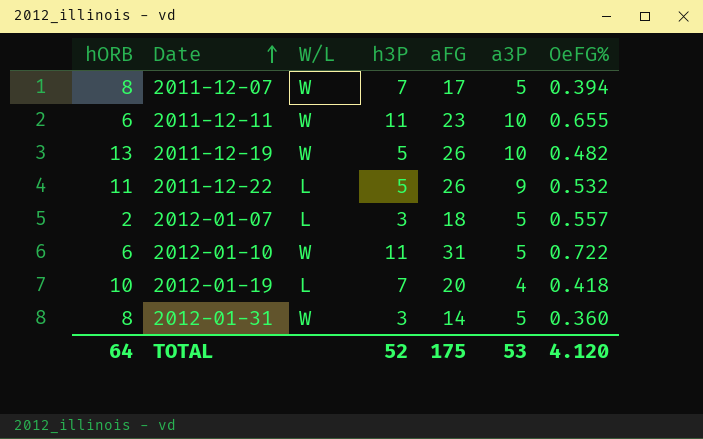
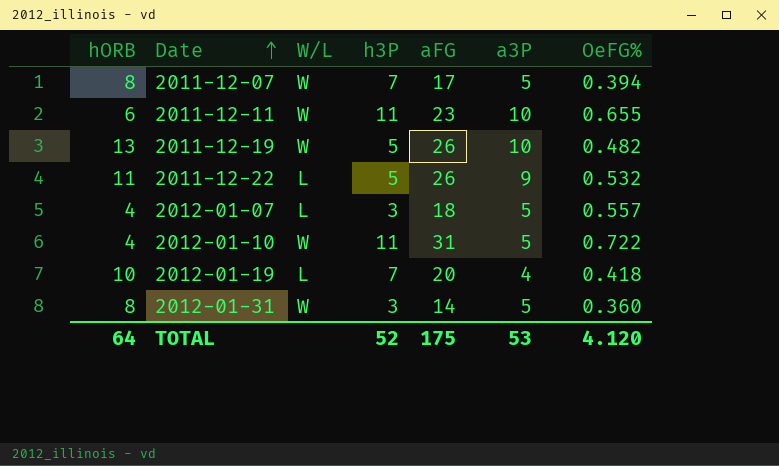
2012-01-07 | hORB: 2 -> 4
2012-01-10 | hORB: 6 -> 4

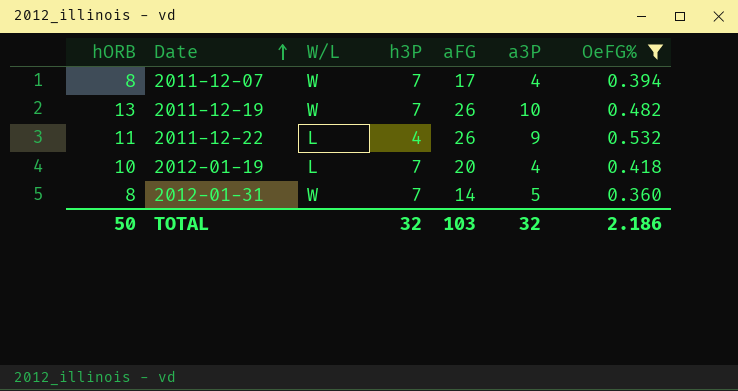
filter: none -> OeFG% <= 0.532
2011-12-07 | a3P: 5 -> 4
2011-12-19 | h3P: 5 -> 7
2011-12-22 | h3P: 5 -> 4
2012-01-31 | h3P: 3 -> 7
TOTAL | hORB: 64 -> 50
TOTAL | h3P: 52 -> 32
TOTAL | aFG: 175 -> 103
TOTAL | a3P: 53 -> 32
TOTAL | OeFG%: 4.120 -> 2.186

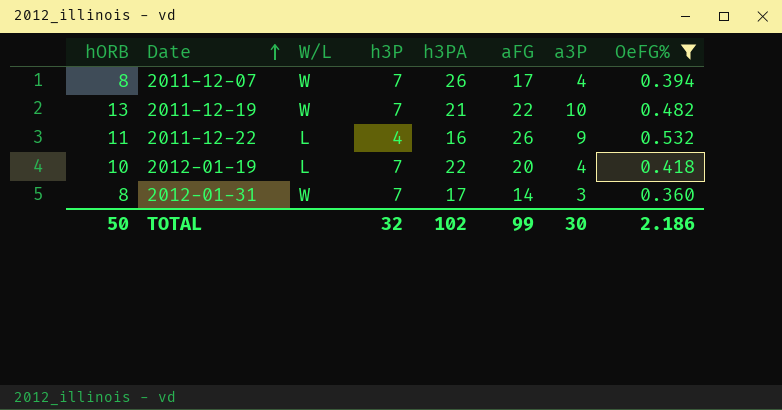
column h3PA | position: none -> 5
2011-12-19 | aFG: 26 -> 22
2012-01-31 | a3P: 5 -> 3
TOTAL | aFG: 103 -> 99
TOTAL | a3P: 32 -> 30

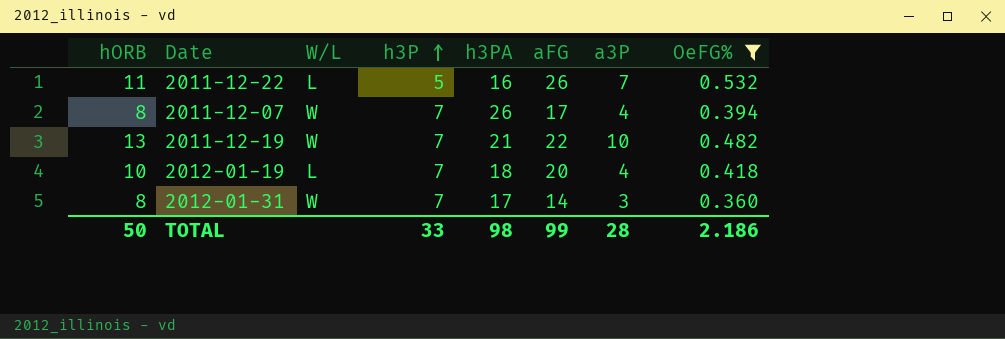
row order: Date ascending -> h3P ascending
2011-12-22 | h3P: 4 -> 5
2011-12-22 | a3P: 9 -> 7
2012-01-19 | h3PA: 22 -> 18
TOTAL | h3P: 32 -> 33
TOTAL | h3PA: 102 -> 98
TOTAL | a3P: 30 -> 28

